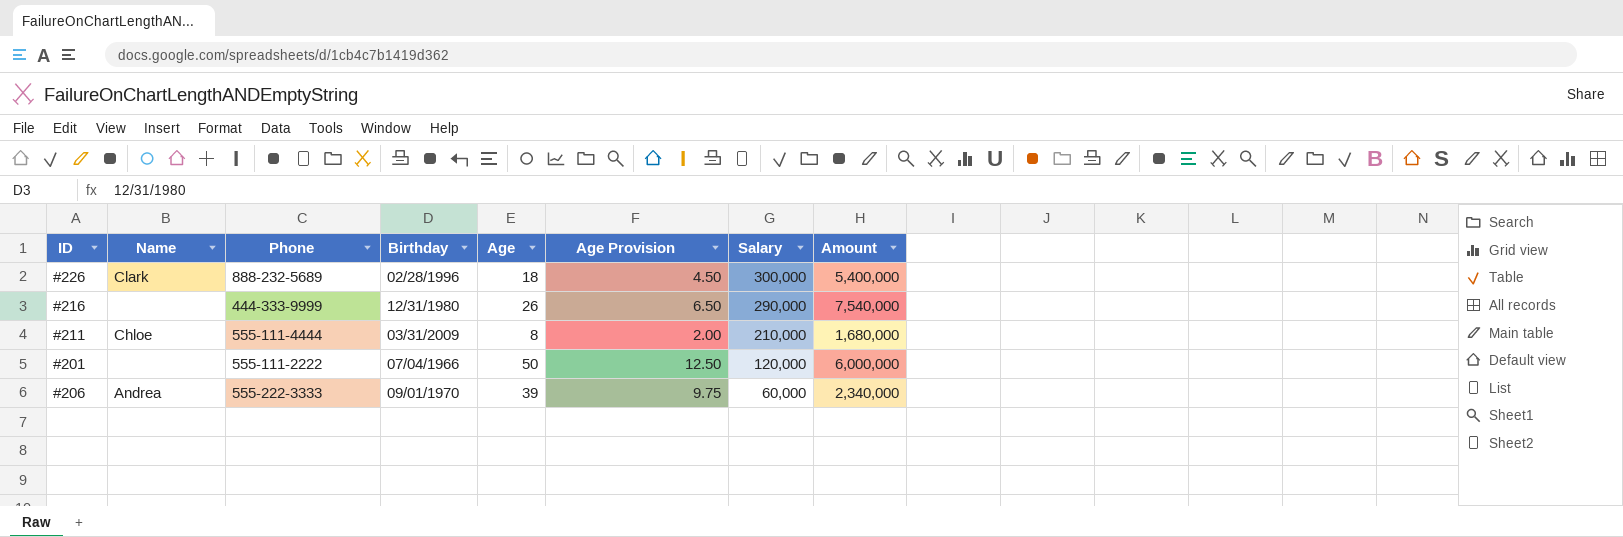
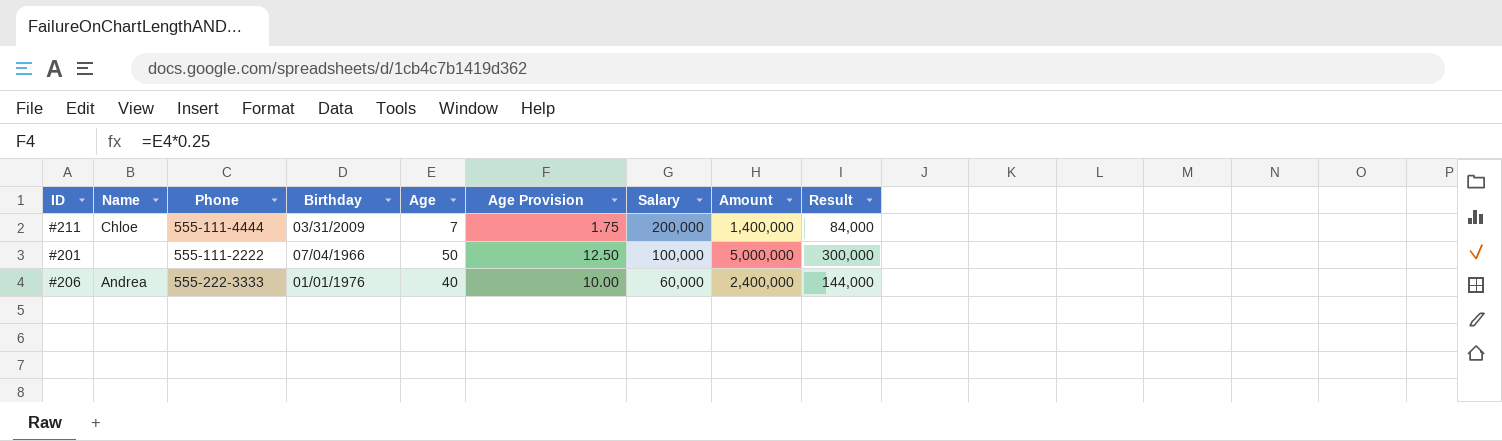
column Result | formula: none -> [Amount] * 0.06
row #226: Clark | 888-232-5689 | 02/28/1996 | 18 | 4.50 | 300,000 | 5,400,000 -> none
row #216: none | 444-333-9999 | 12/31/1980 | 26 | 6.50 | 290,000 | 7,540,000 -> none
#211 | Age: 8 -> 7
#211 | Age Provision: 2.00 -> 1.75
#211 | Salary: 210,000 -> 200,000
#211 | Amount: 1,680,000 -> 1,400,000
#201 | Salary: 120,000 -> 100,000
#201 | Amount: 6,000,000 -> 5,000,000
#206 | Birthday: 09/01/1970 -> 01/01/1976
#206 | Age: 39 -> 40
#206 | Age Provision: 9.75 -> 10.00
#206 | Amount: 2,340,000 -> 2,400,000

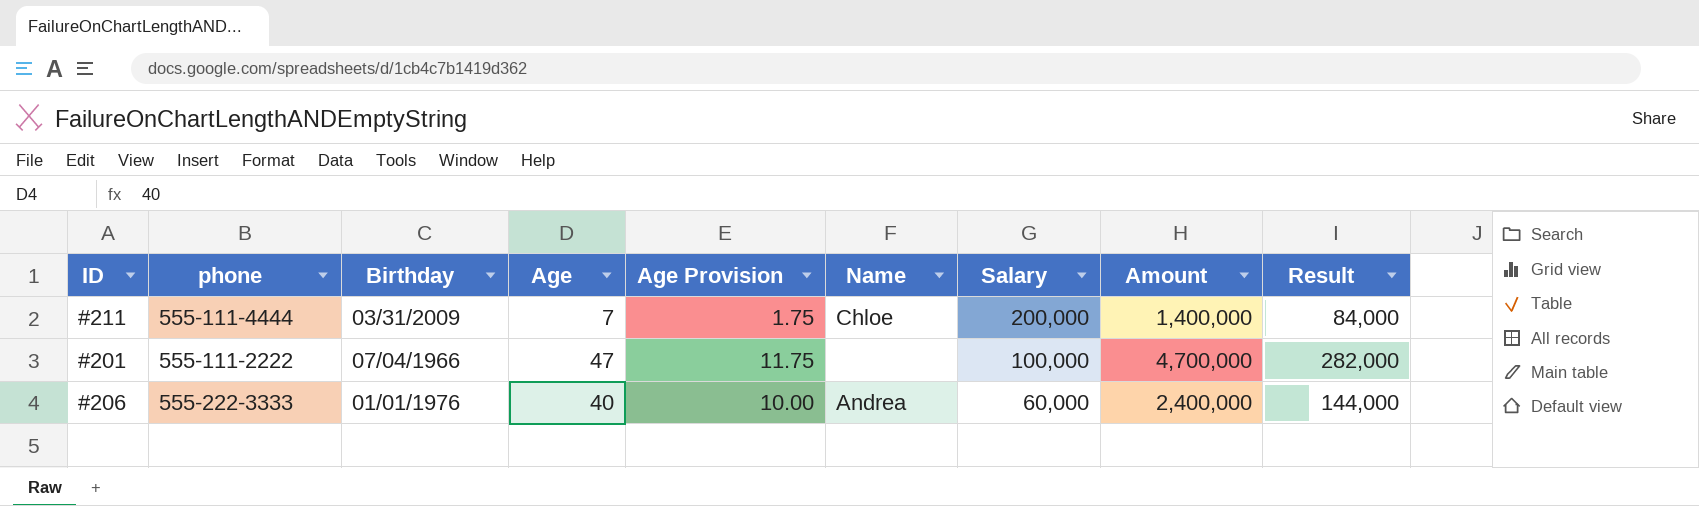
column name: Phone -> phone
column Name | position: 2 -> 6
#201 | Age: 50 -> 47
#201 | Age Provision: 12.50 -> 11.75
#201 | Amount: 5,000,000 -> 4,700,000
#201 | Result: 300,000 -> 282,000

